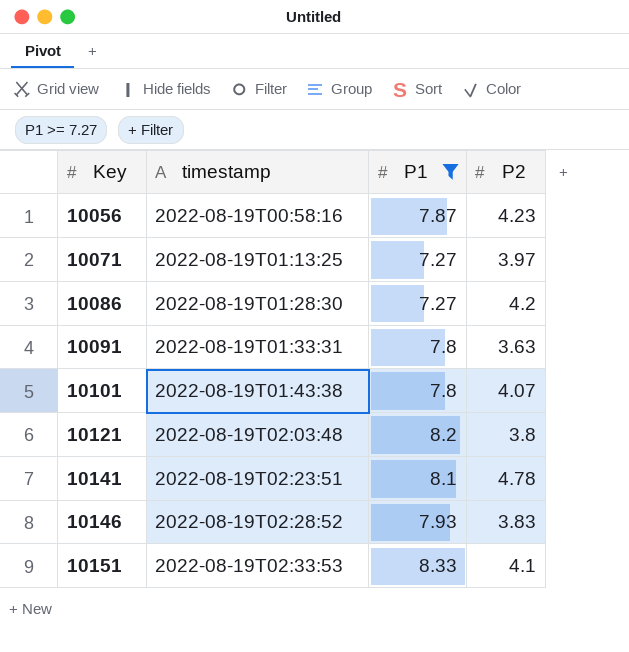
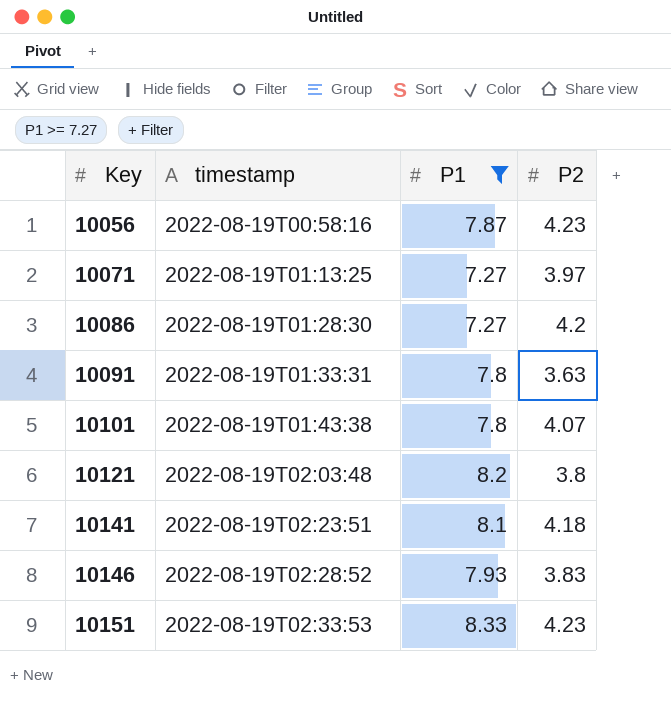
10141 | P2: 4.78 -> 4.18
10151 | P2: 4.1 -> 4.23

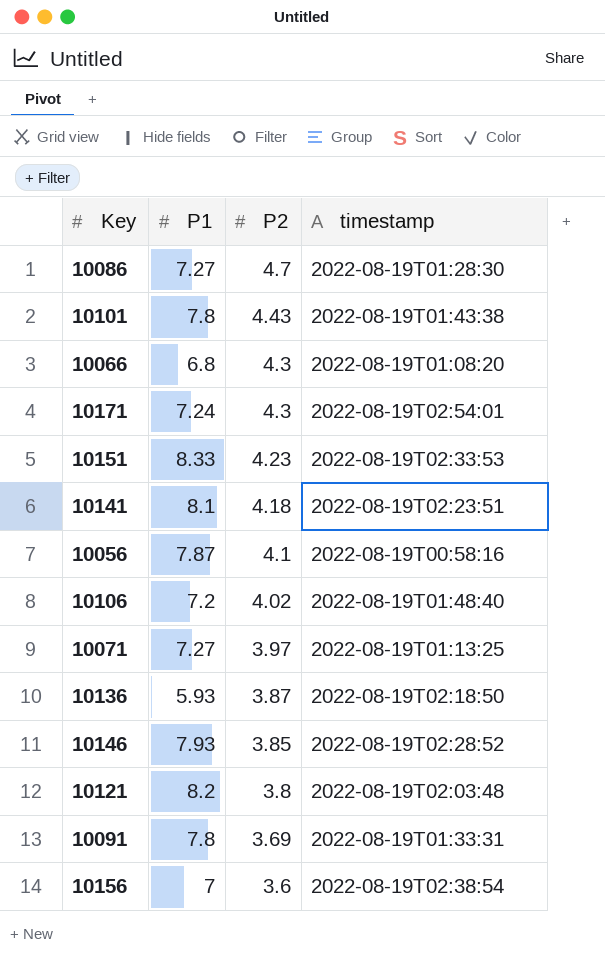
filter: P1 >= 7.27 -> none
row order: Key ascending -> P2 descending
column timestamp | position: 2 -> 4
10086 | P2: 4.2 -> 4.7
10101 | P2: 4.07 -> 4.43
10056 | P2: 4.23 -> 4.1
10146 | P2: 3.83 -> 3.85
10091 | P2: 3.63 -> 3.69

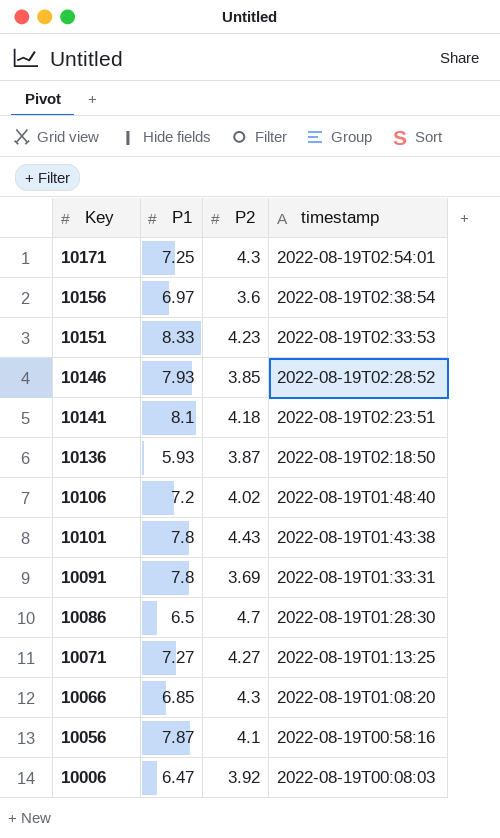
row order: P2 descending -> Key descending
row 10121: 8.2 | 3.8 | 2022-08-19T02:03:48 -> none
10171 | P1: 7.24 -> 7.25
10156 | P1: 7 -> 6.97
10086 | P1: 7.27 -> 6.5
10071 | P2: 3.97 -> 4.27
10066 | P1: 6.8 -> 6.85
row 10006: none -> 6.47 | 3.92 | 2022-08-19T00:08:03

